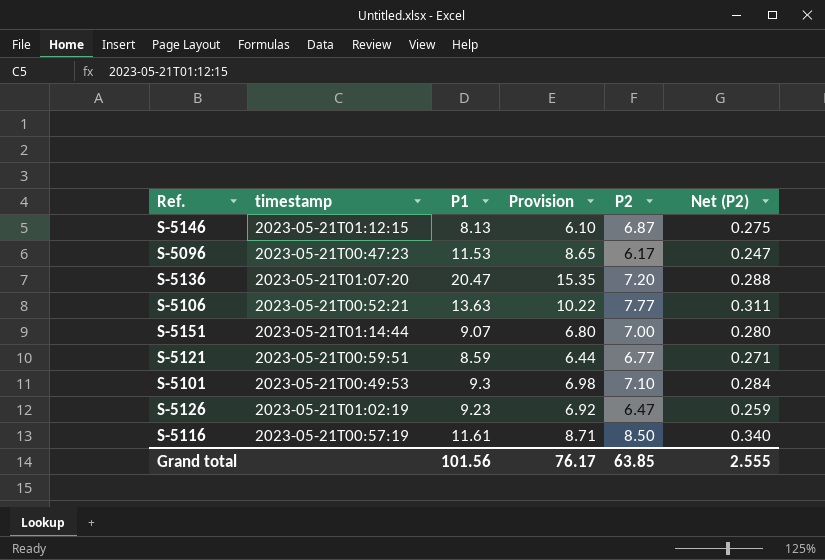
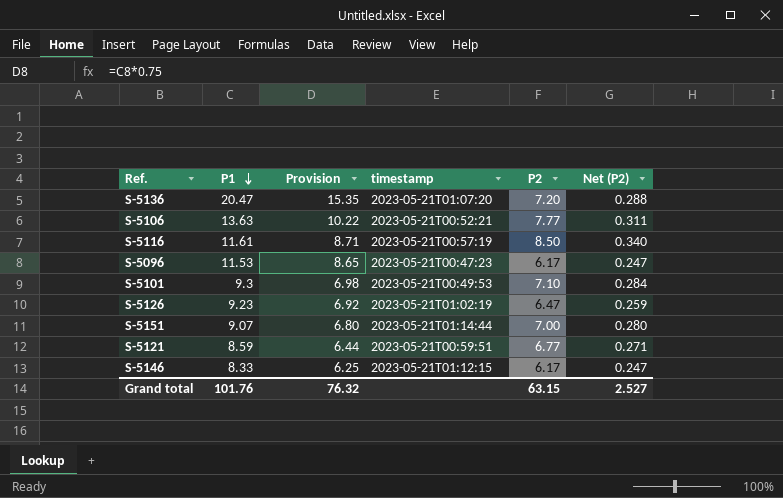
row order: none -> P1 descending
column timestamp | position: 2 -> 4
S-5146 | P1: 8.13 -> 8.33
S-5146 | Provision: 6.10 -> 6.25
S-5146 | P2: 6.87 -> 6.17
S-5146 | Net (P2): 0.275 -> 0.247
Grand total | P1: 101.56 -> 101.76
Grand total | Provision: 76.17 -> 76.32
Grand total | P2: 63.85 -> 63.15
Grand total | Net (P2): 2.555 -> 2.527

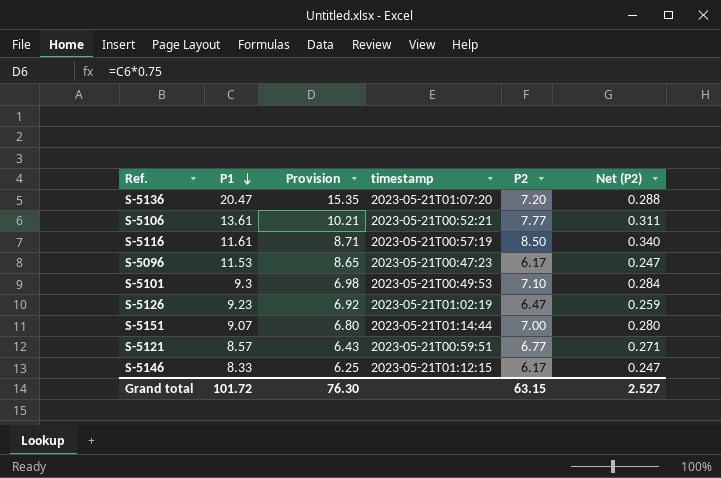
S-5106 | P1: 13.63 -> 13.61
S-5106 | Provision: 10.22 -> 10.21
S-5121 | P1: 8.59 -> 8.57
S-5121 | Provision: 6.44 -> 6.43
Grand total | P1: 101.76 -> 101.72
Grand total | Provision: 76.32 -> 76.30

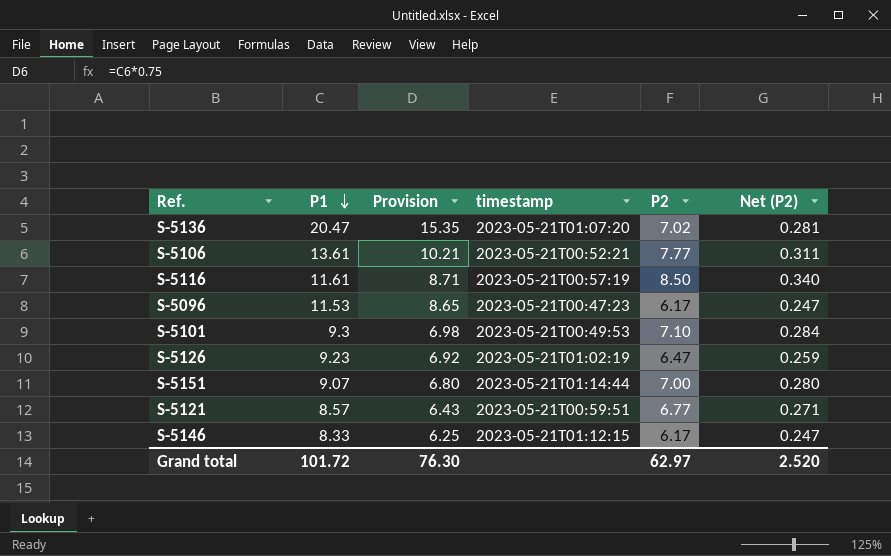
S-5136 | P2: 7.20 -> 7.02
S-5136 | Net (P2): 0.288 -> 0.281
Grand total | P2: 63.15 -> 62.97
Grand total | Net (P2): 2.527 -> 2.520

